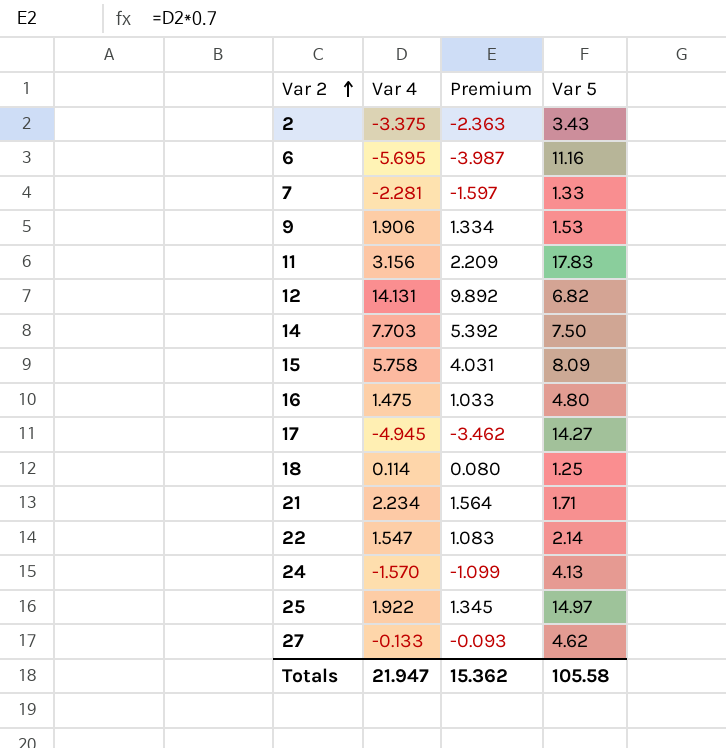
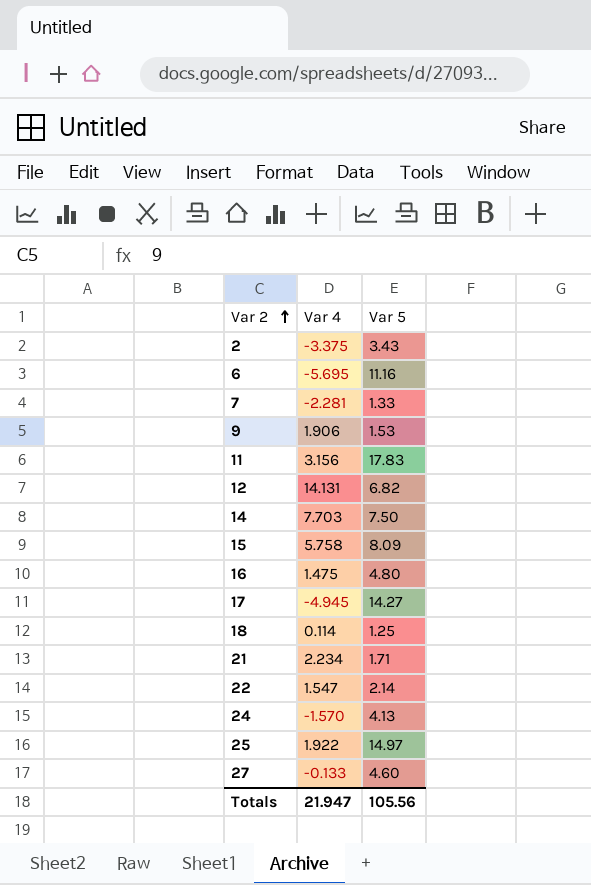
column Premium | formula: [Var 4] * 0.7 -> none
27 | Var 5: 4.62 -> 4.60
Totals | Var 5: 105.58 -> 105.56

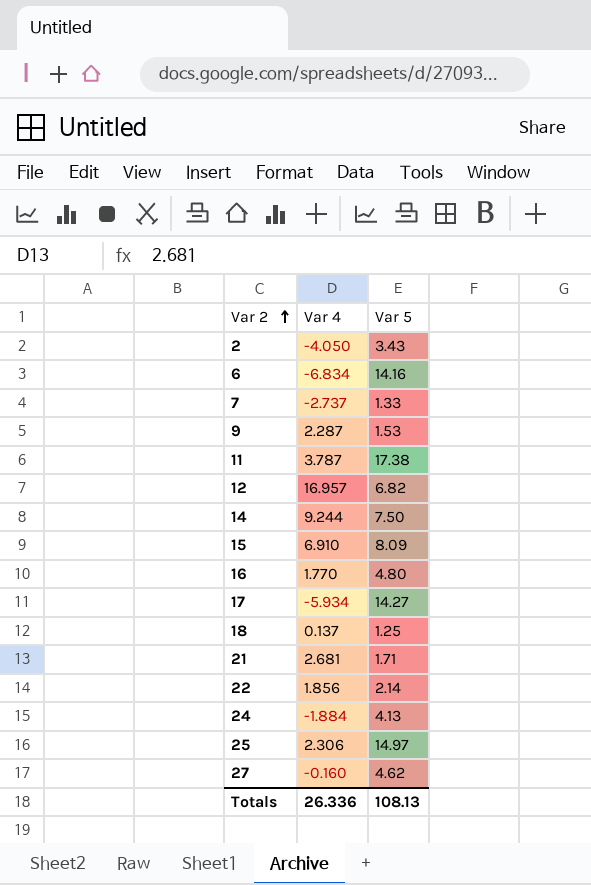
2 | Var 4: -3.375 -> -4.050
6 | Var 4: -5.695 -> -6.834
6 | Var 5: 11.16 -> 14.16
7 | Var 4: -2.281 -> -2.737
9 | Var 4: 1.906 -> 2.287
11 | Var 4: 3.156 -> 3.787
11 | Var 5: 17.83 -> 17.38
12 | Var 4: 14.131 -> 16.957
14 | Var 4: 7.703 -> 9.244
15 | Var 4: 5.758 -> 6.910
16 | Var 4: 1.475 -> 1.770
17 | Var 4: -4.945 -> -5.934
18 | Var 4: 0.114 -> 0.137
21 | Var 4: 2.234 -> 2.681
22 | Var 4: 1.547 -> 1.856
24 | Var 4: -1.570 -> -1.884
25 | Var 4: 1.922 -> 2.306
27 | Var 4: -0.133 -> -0.160
27 | Var 5: 4.60 -> 4.62
Totals | Var 4: 21.947 -> 26.336
Totals | Var 5: 105.56 -> 108.13

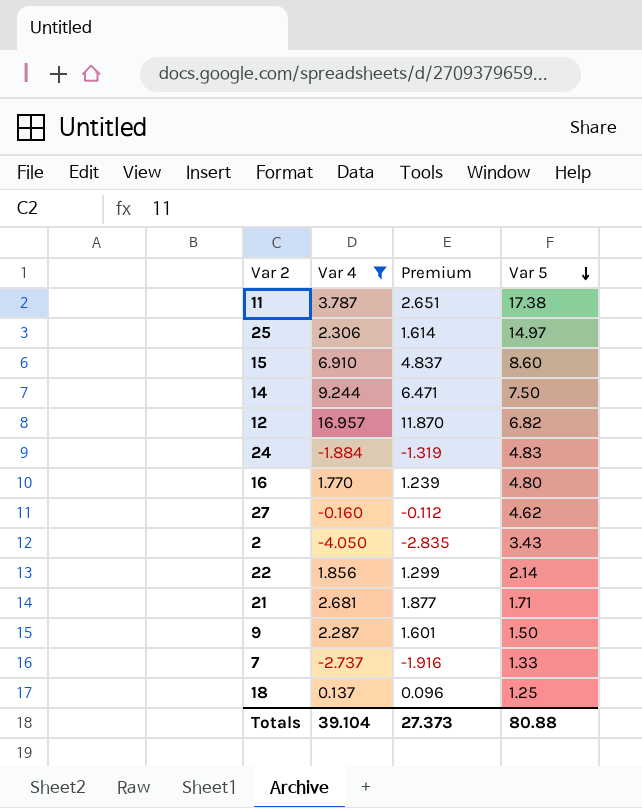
filter: none -> Var 4 >= -4.050
row order: Var 2 ascending -> Var 5 descending
column Premium | formula: none -> [Var 4] * 0.7
15 | Var 5: 8.09 -> 8.60
24 | Var 5: 4.13 -> 4.83
9 | Var 5: 1.53 -> 1.50
Totals | Var 4: 26.336 -> 39.104
Totals | Var 5: 108.13 -> 80.88

